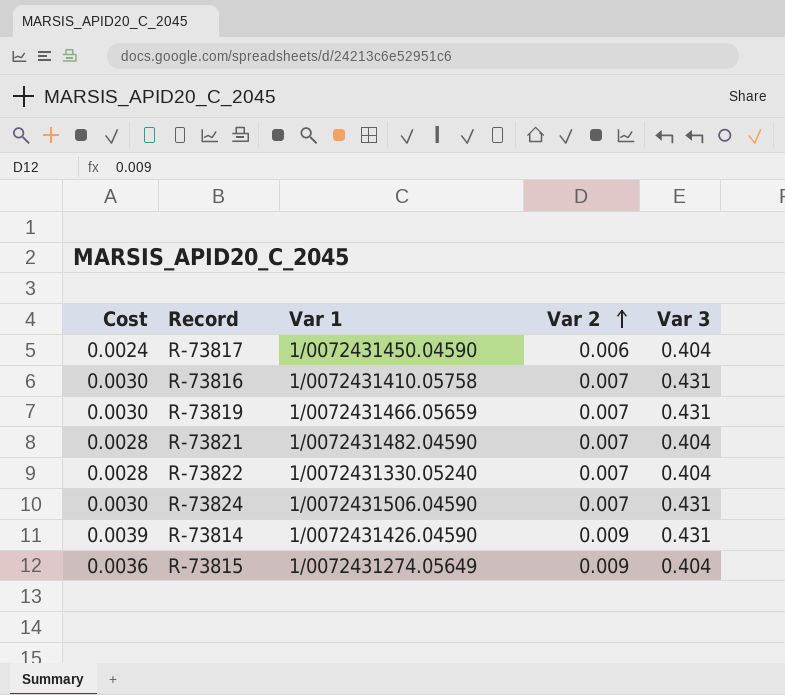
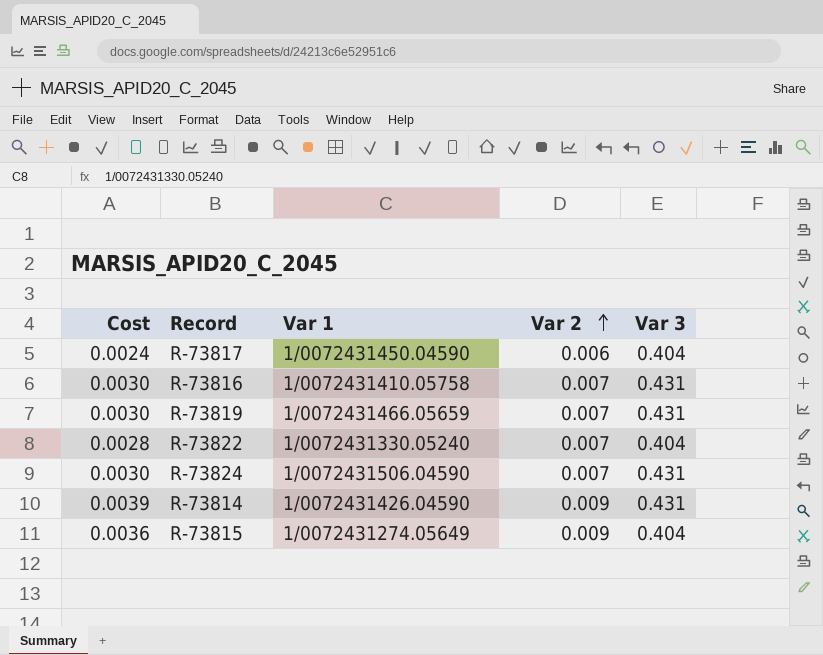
row R-73821: 0.0028 | 1/0072431482.04590 | 0.007 | 0.404 -> none

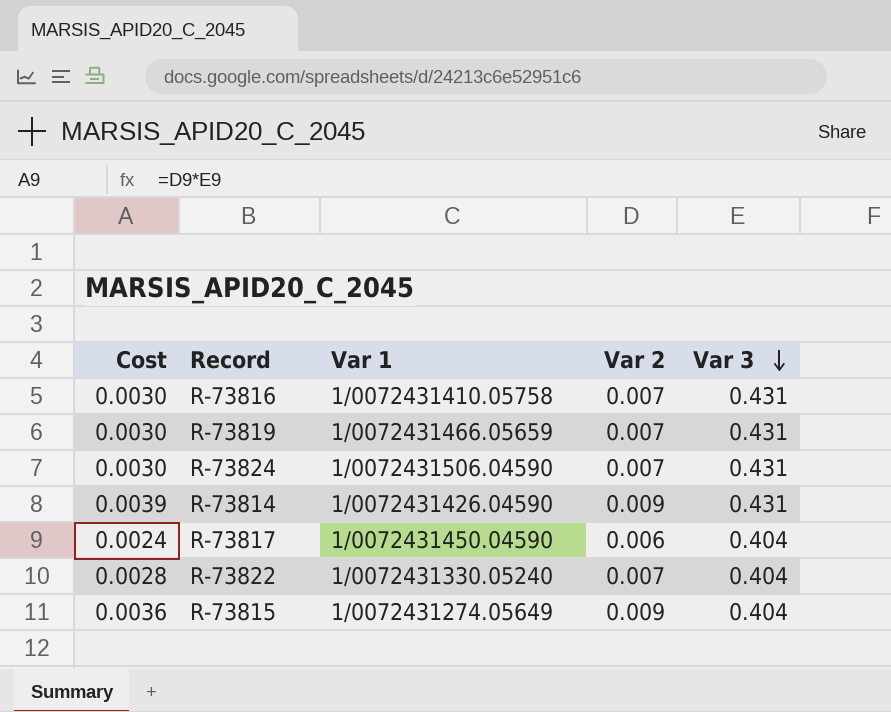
row order: Var 2 ascending -> Var 3 descending

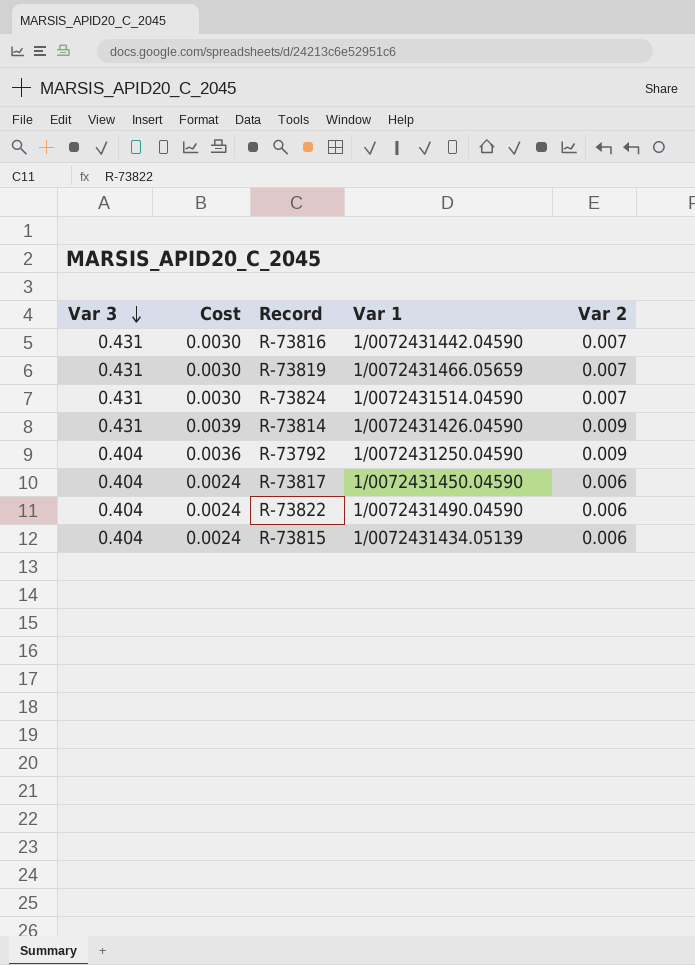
column Var 3 | position: 5 -> 1
R-73816 | Var 1: 1/0072431410.05758 -> 1/0072431442.04590
R-73824 | Var 1: 1/0072431506.04590 -> 1/0072431514.04590
row R-73792: none -> 0.404 | 0.0036 | 1/0072431250.04590 | 0.009
R-73822 | Cost: 0.0028 -> 0.0024
R-73822 | Var 1: 1/0072431330.05240 -> 1/0072431490.04590
R-73822 | Var 2: 0.007 -> 0.006
R-73815 | Cost: 0.0036 -> 0.0024
R-73815 | Var 1: 1/0072431274.05649 -> 1/0072431434.05139
R-73815 | Var 2: 0.009 -> 0.006

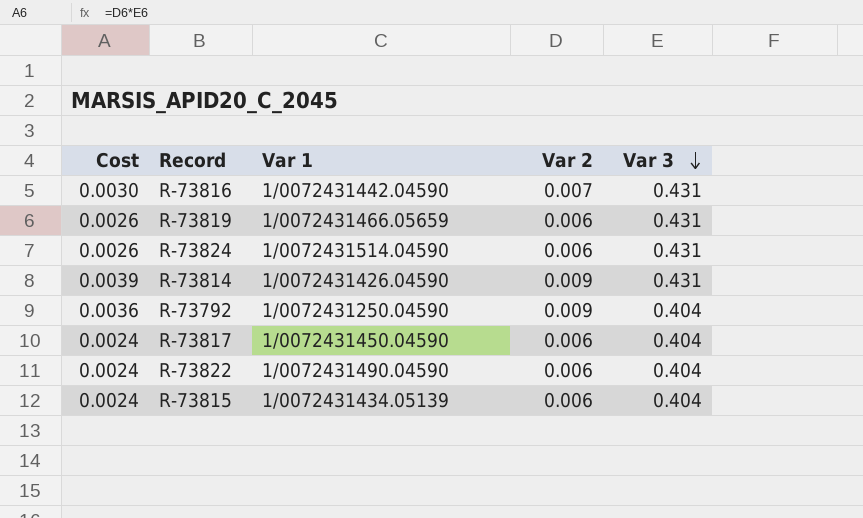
column Var 3 | position: 1 -> 5
R-73819 | Cost: 0.0030 -> 0.0026
R-73819 | Var 2: 0.007 -> 0.006
R-73824 | Cost: 0.0030 -> 0.0026
R-73824 | Var 2: 0.007 -> 0.006

